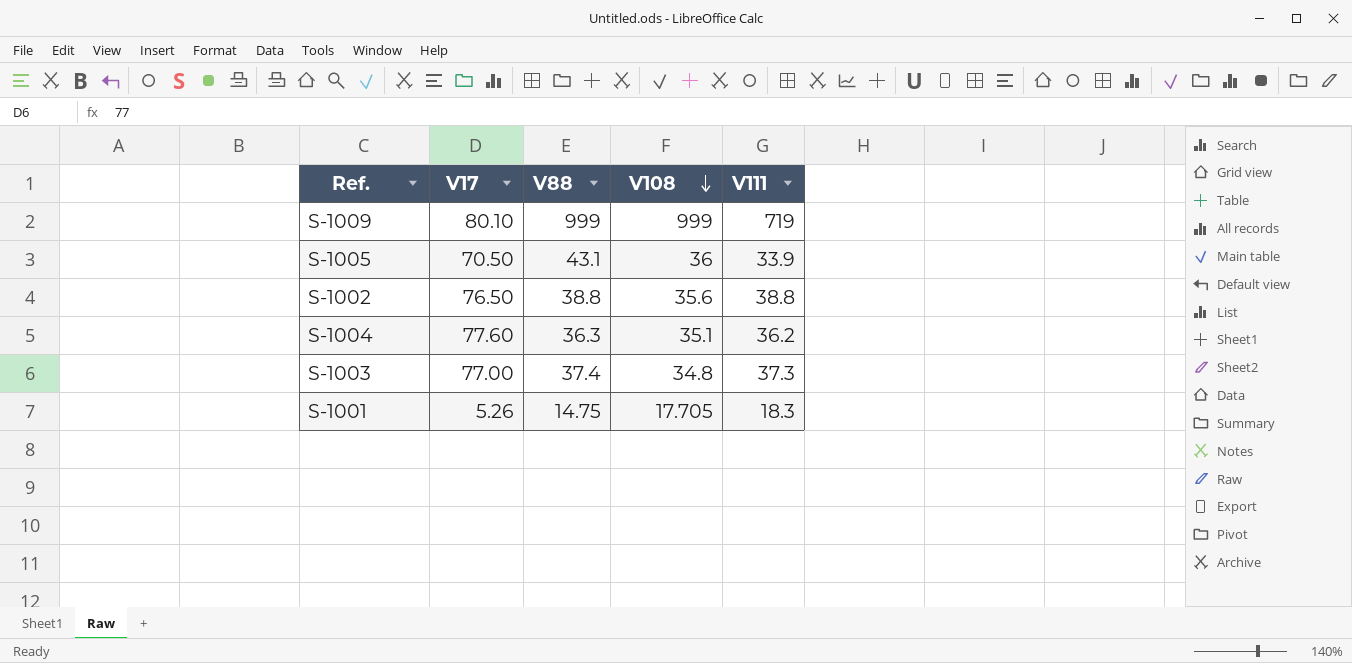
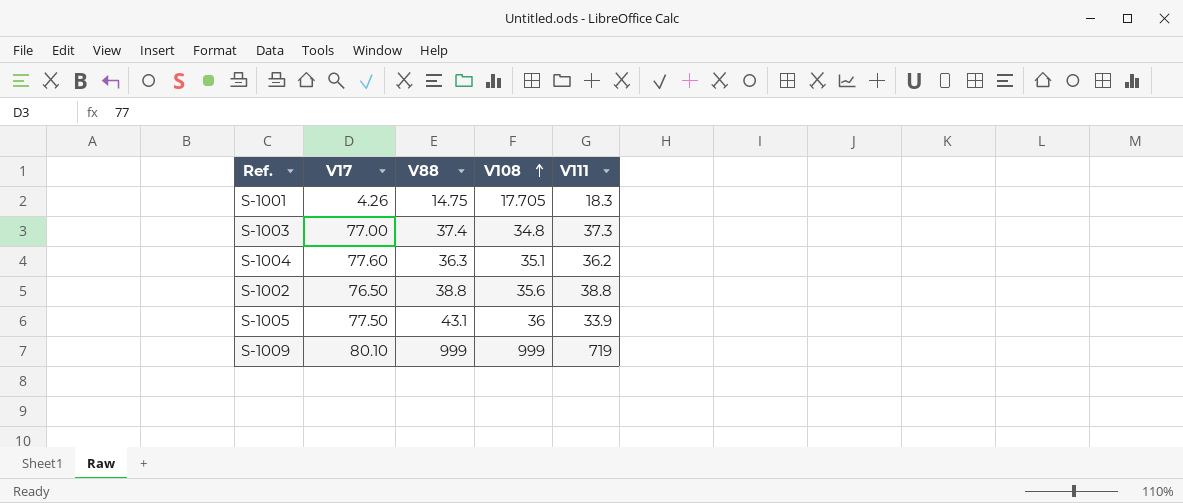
row order: V108 descending -> V108 ascending
S-1001 | V17: 5.26 -> 4.26
S-1005 | V17: 70.50 -> 77.50

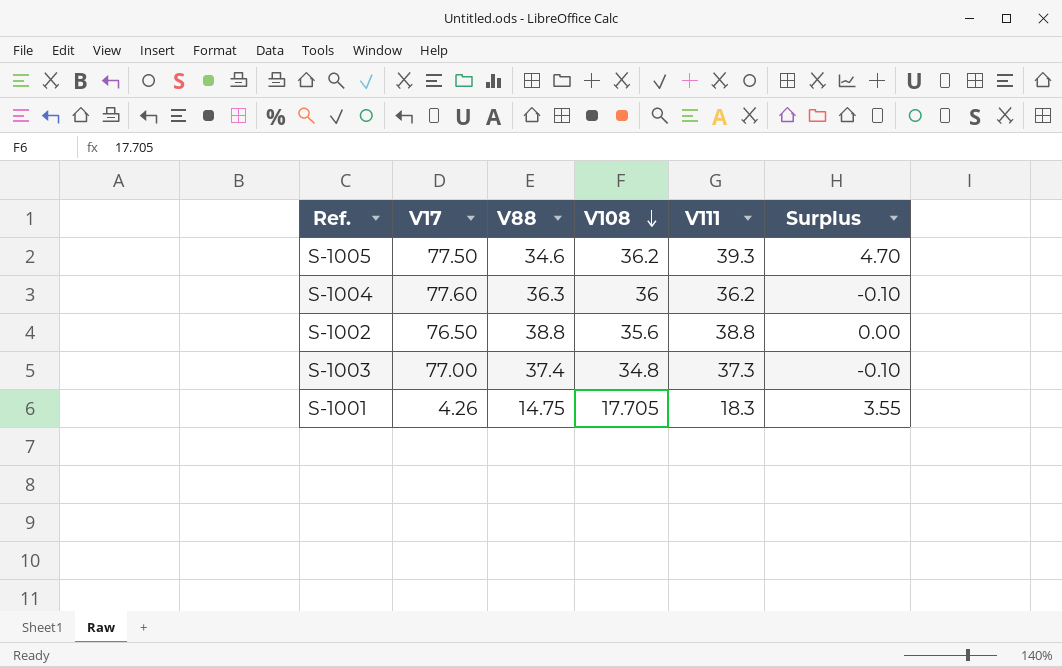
row order: V108 ascending -> V108 descending
column Surplus | formula: none -> [V111] - [V88]
row S-1009: 80.10 | 999 | 999 | 719 -> none
S-1005 | V88: 43.1 -> 34.6
S-1005 | V108: 36 -> 36.2
S-1005 | V111: 33.9 -> 39.3
S-1004 | V108: 35.1 -> 36

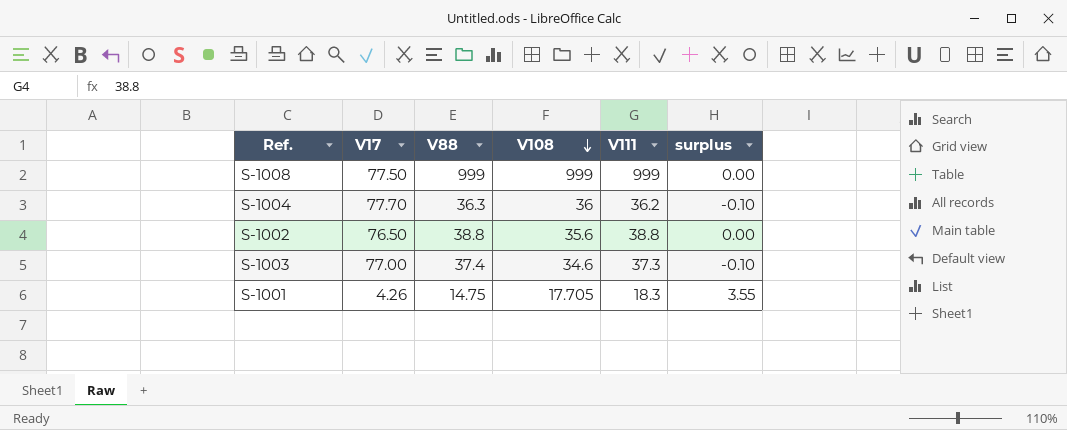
column name: Surplus -> surplus
row S-1005: 77.50 | 34.6 | 36.2 | 39.3 | 4.70 -> none
row S-1008: none -> 77.50 | 999 | 999 | 999 | 0.00
S-1004 | V17: 77.60 -> 77.70
S-1003 | V108: 34.8 -> 34.6

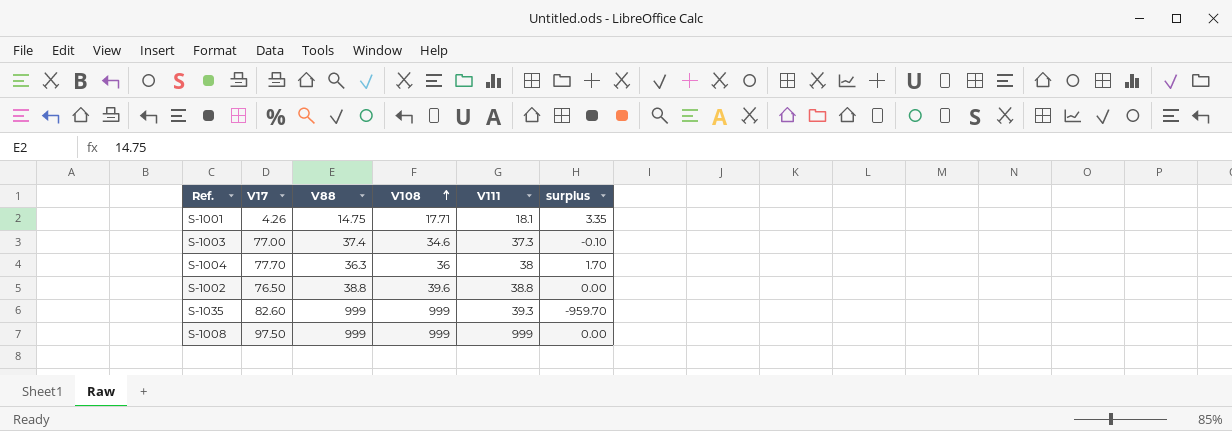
row order: V108 descending -> V108 ascending
S-1001 | V108: 17.705 -> 17.71
S-1001 | V111: 18.3 -> 18.1
S-1001 | surplus: 3.55 -> 3.35
S-1004 | V111: 36.2 -> 38
S-1004 | surplus: -0.10 -> 1.70
S-1002 | V108: 35.6 -> 39.6
row S-1035: none -> 82.60 | 999 | 999 | 39.3 | -959.70
S-1008 | V17: 77.50 -> 97.50

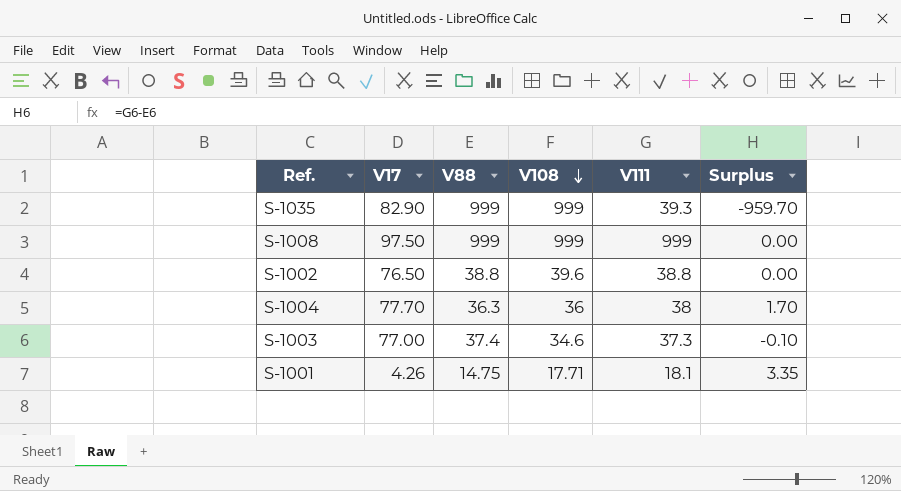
row order: V108 ascending -> V108 descending
column name: surplus -> Surplus
S-1035 | V17: 82.60 -> 82.90

